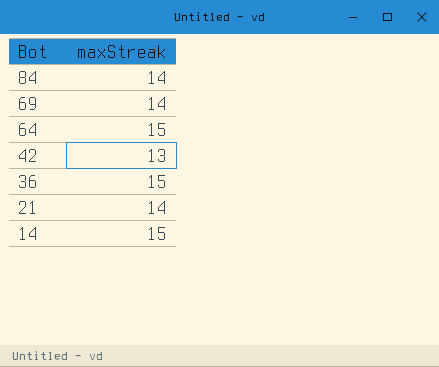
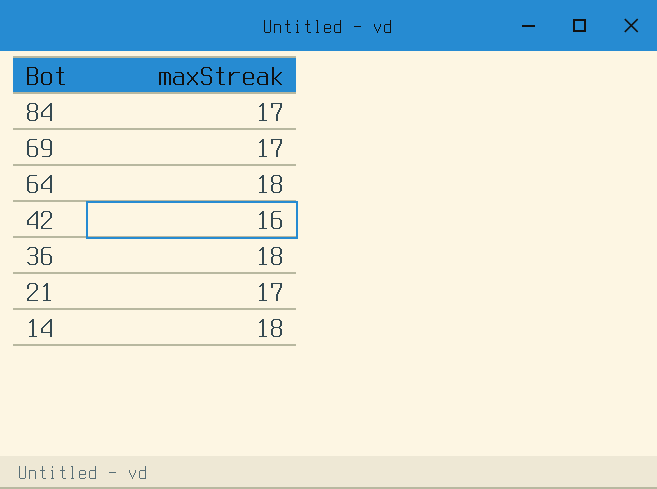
84 | maxStreak: 14 -> 17
69 | maxStreak: 14 -> 17
64 | maxStreak: 15 -> 18
42 | maxStreak: 13 -> 16
36 | maxStreak: 15 -> 18
21 | maxStreak: 14 -> 17
14 | maxStreak: 15 -> 18

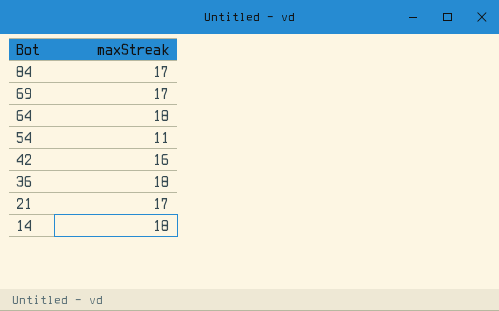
row 54: none -> 11

